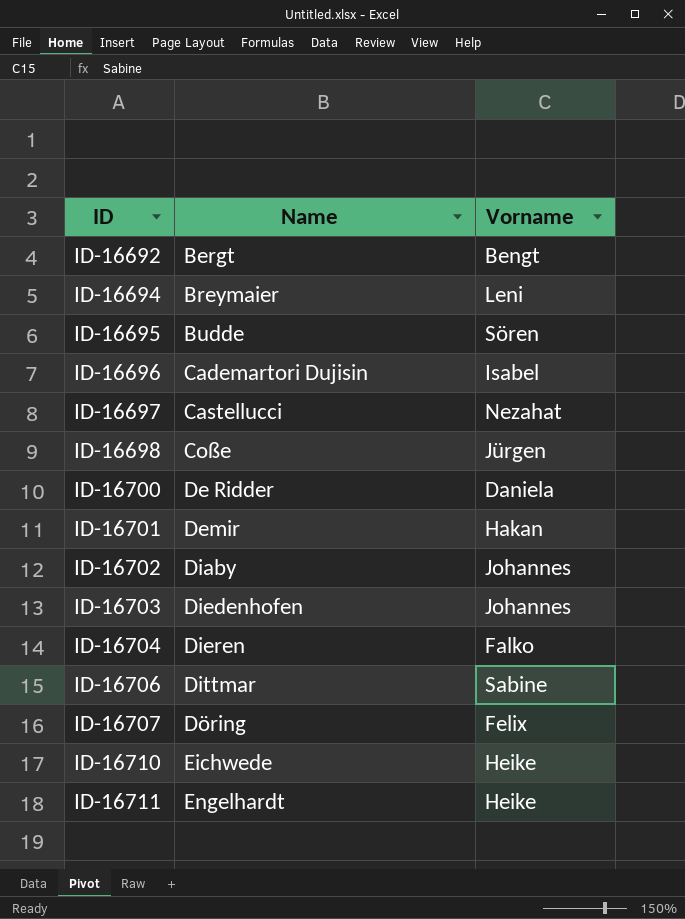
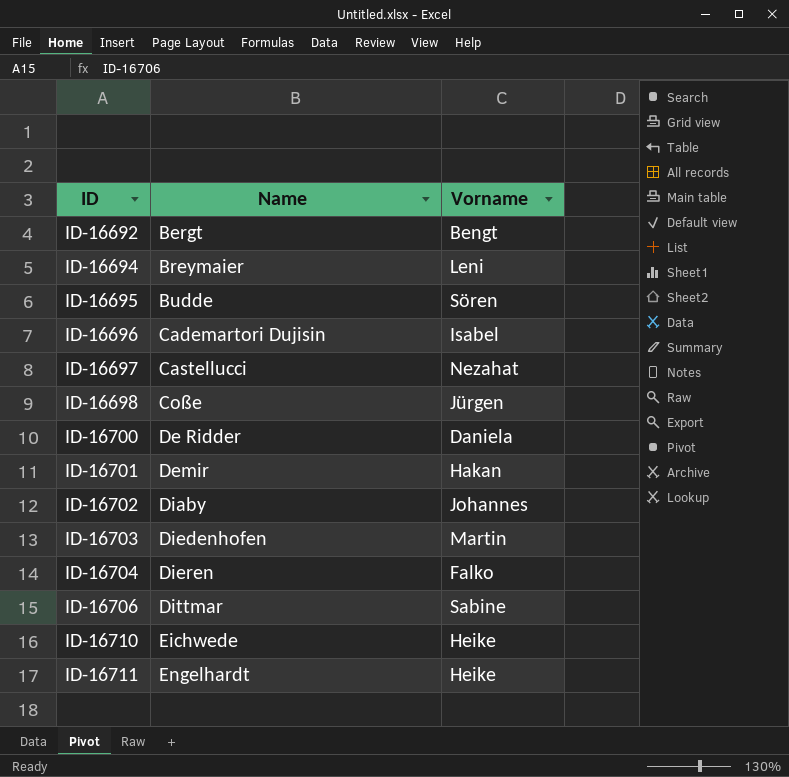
row ID-16707: Döring | Felix -> none
ID-16703 | Vorname: Johannes -> Martin

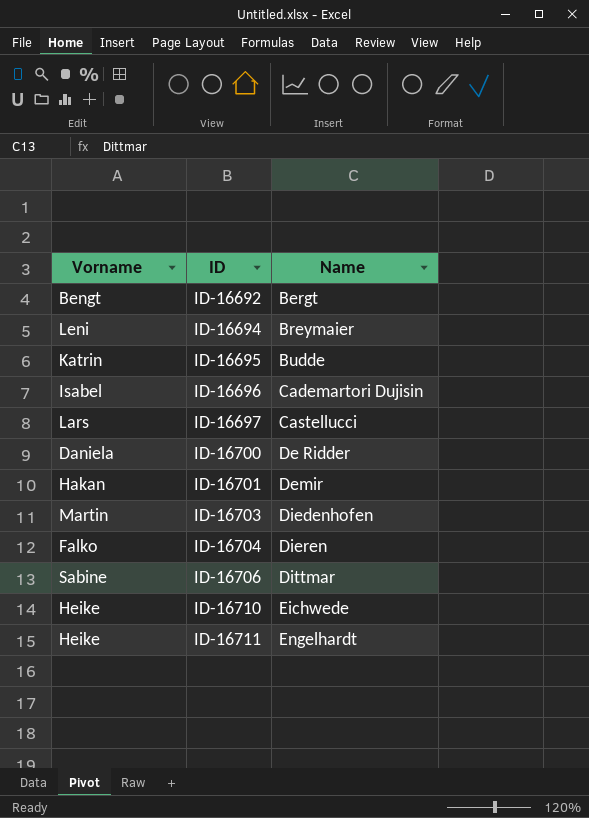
column Vorname | position: 3 -> 1
row ID-16698: Coße | Jürgen -> none
row ID-16702: Diaby | Johannes -> none
ID-16695 | Vorname: Sören -> Katrin
ID-16697 | Vorname: Nezahat -> Lars

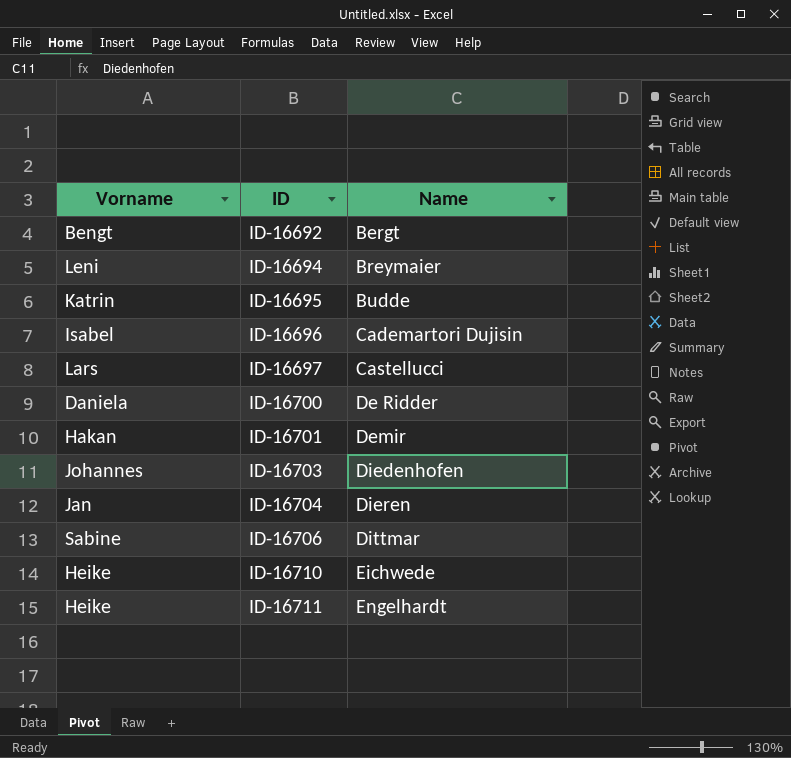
ID-16703 | Vorname: Martin -> Johannes
ID-16704 | Vorname: Falko -> Jan

